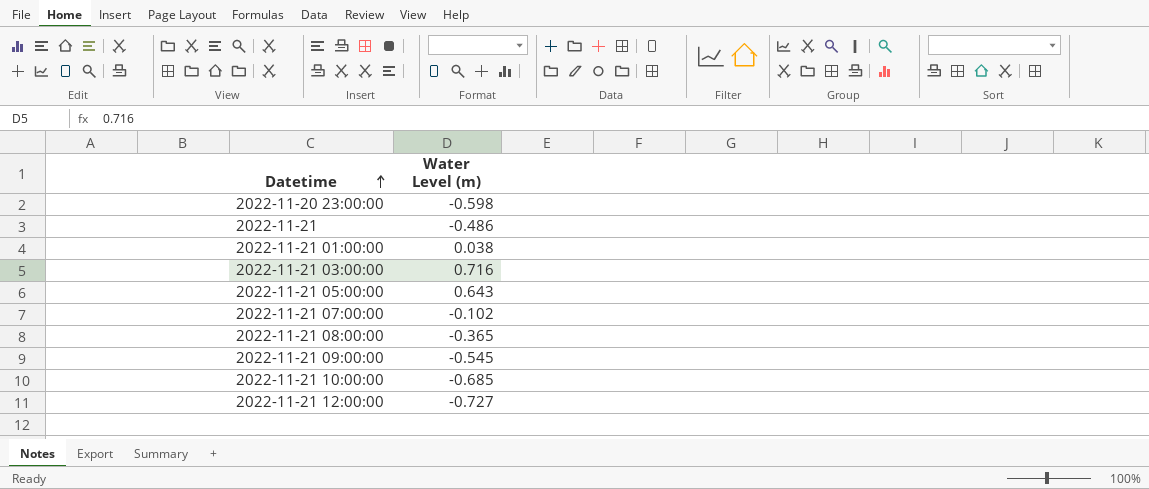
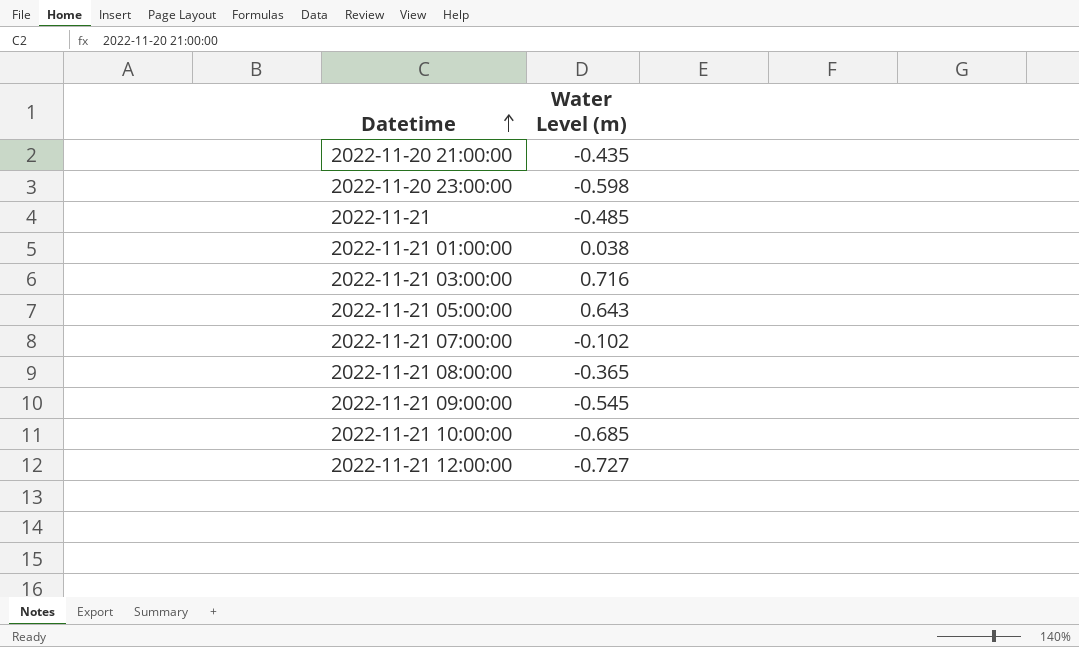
row 2022-11-20 21:00:00: none -> -0.435
2022-11-21 | Water Level (m): -0.486 -> -0.485

